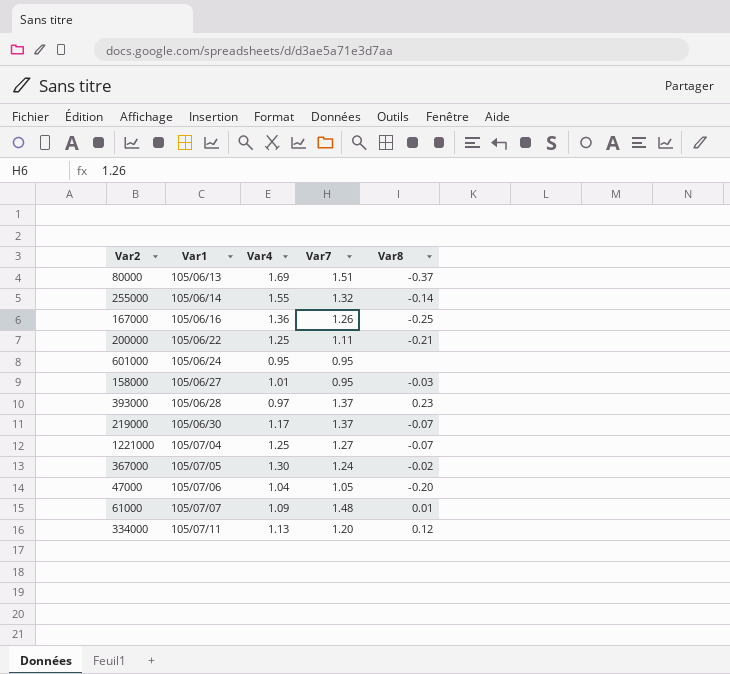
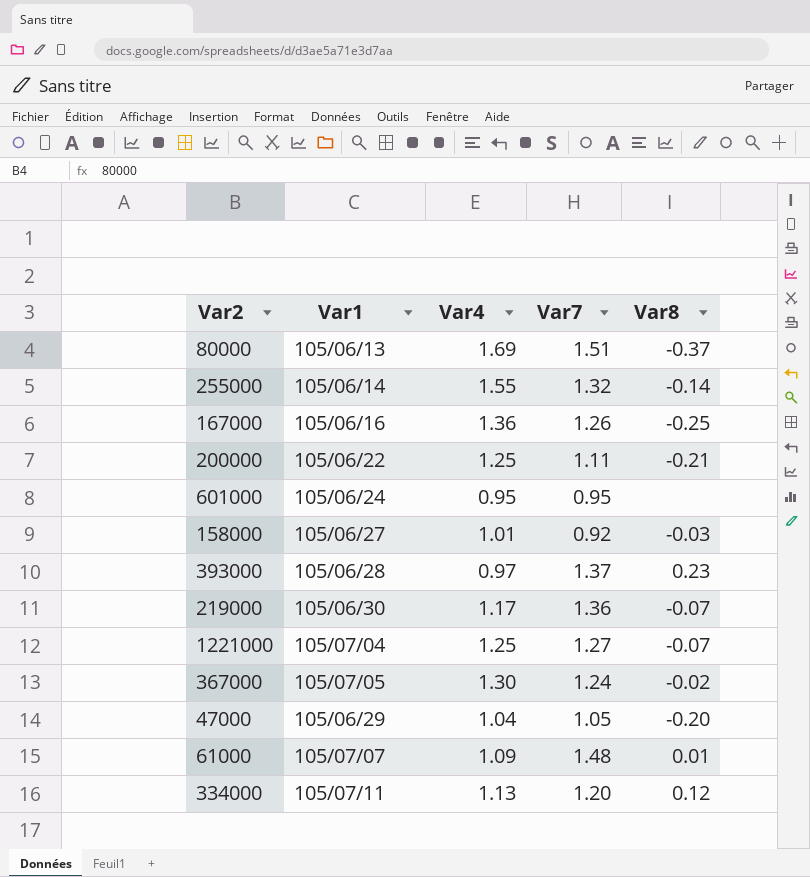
158000 | Var7: 0.95 -> 0.92
219000 | Var7: 1.37 -> 1.36
47000 | Var1: 105/07/06 -> 105/06/29

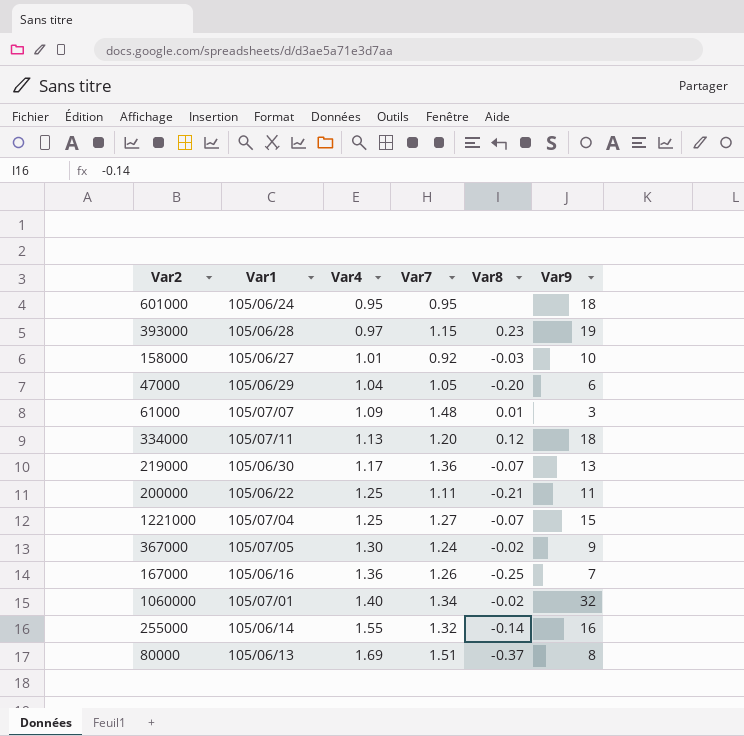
row order: none -> Var4 ascending
column Var9 | position: none -> 6
393000 | Var7: 1.37 -> 1.15
row 1060000: none -> 105/07/01 | 1.40 | 1.34 | -0.02 | 32

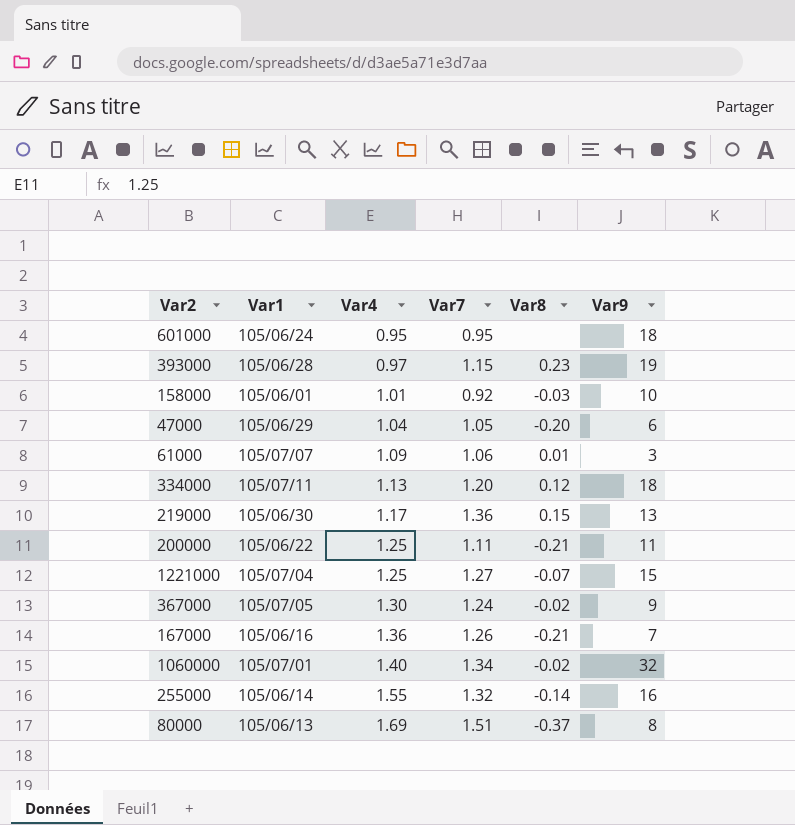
158000 | Var1: 105/06/27 -> 105/06/01
61000 | Var7: 1.48 -> 1.06
219000 | Var8: -0.07 -> 0.15
167000 | Var8: -0.25 -> -0.21

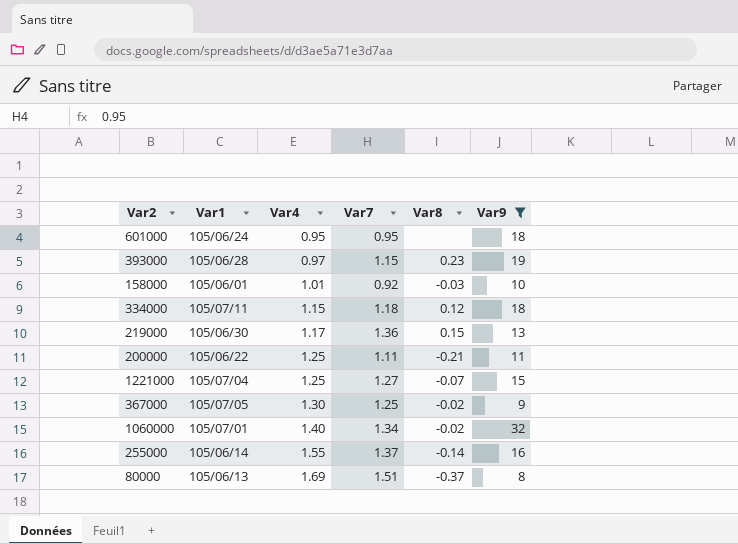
filter: none -> Var9 >= 8
334000 | Var4: 1.13 -> 1.15
334000 | Var7: 1.20 -> 1.18
367000 | Var7: 1.24 -> 1.25
255000 | Var7: 1.32 -> 1.37

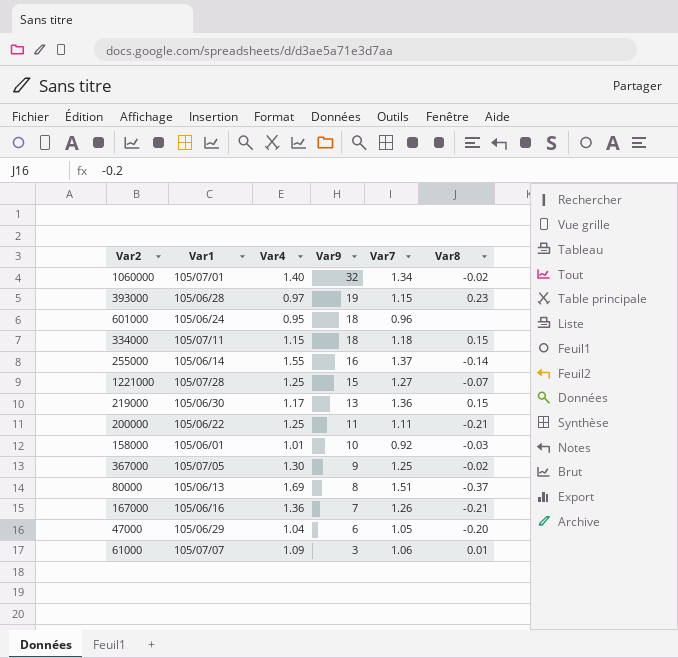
filter: Var9 >= 8 -> none
row order: Var4 ascending -> Var9 descending
column Var9 | position: 6 -> 4
601000 | Var7: 0.95 -> 0.96
334000 | Var8: 0.12 -> 0.15
1221000 | Var1: 105/07/04 -> 105/07/28

